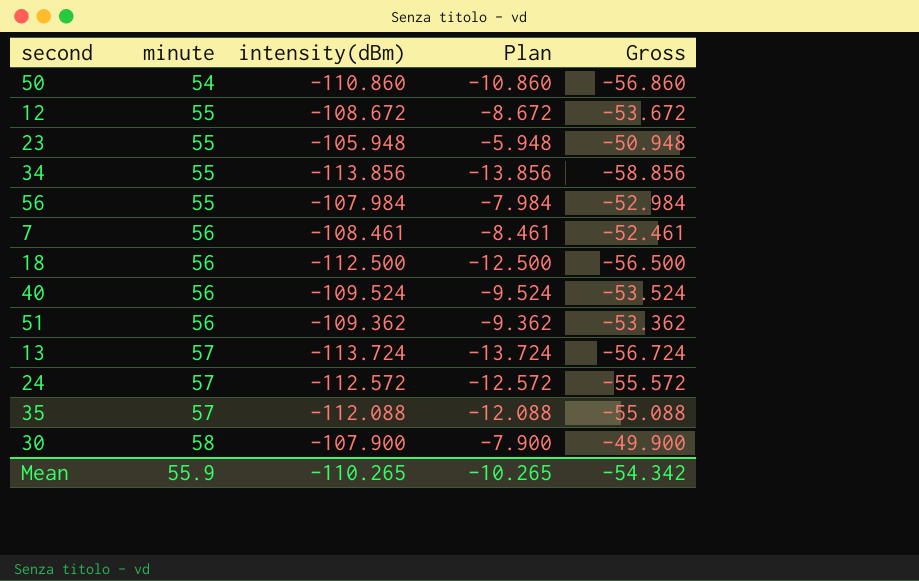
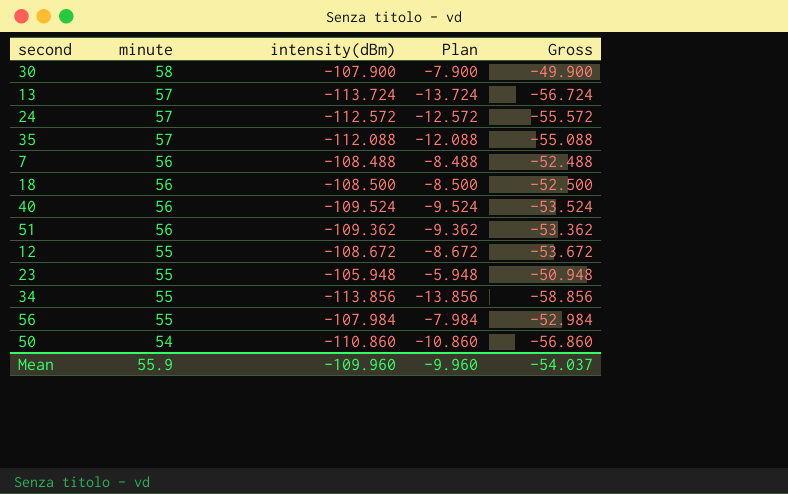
row order: minute ascending -> minute descending
7 | intensity(dBm): -108.461 -> -108.488
7 | Plan: -8.461 -> -8.488
7 | Gross: -52.461 -> -52.488
18 | intensity(dBm): -112.500 -> -108.500
18 | Plan: -12.500 -> -8.500
18 | Gross: -56.500 -> -52.500
Mean | intensity(dBm): -110.265 -> -109.960
Mean | Plan: -10.265 -> -9.960
Mean | Gross: -54.342 -> -54.037

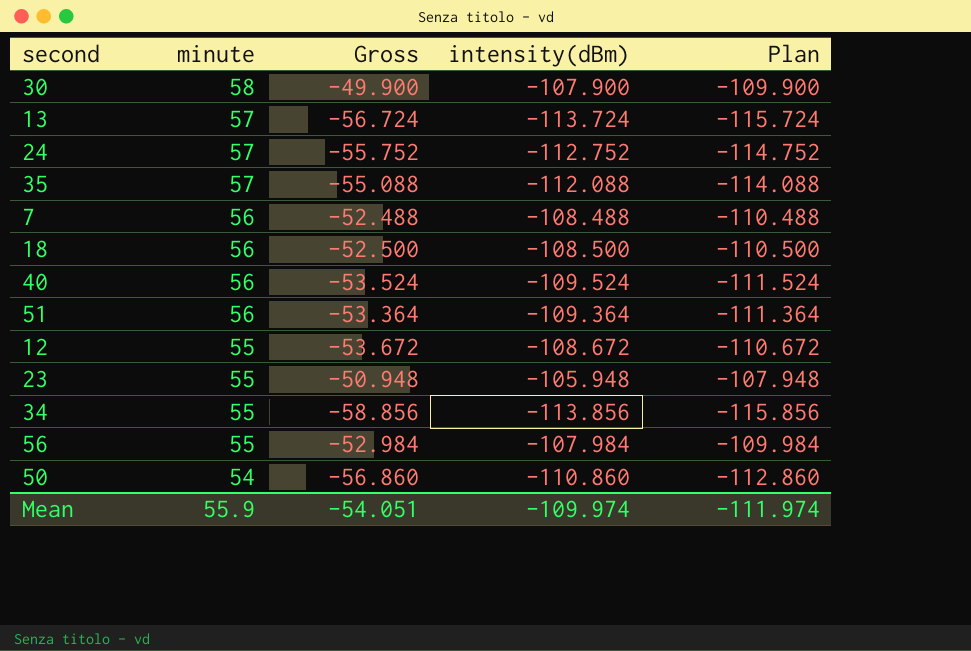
column Gross | position: 5 -> 3
column Plan | formula: [intensity(dBm)] + 100 -> [intensity(dBm)] - 2
24 | Gross: -55.572 -> -55.752
24 | intensity(dBm): -112.572 -> -112.752
51 | Gross: -53.362 -> -53.364
51 | intensity(dBm): -109.362 -> -109.364
Mean | Gross: -54.037 -> -54.051
Mean | intensity(dBm): -109.960 -> -109.974
Mean | Plan: -9.960 -> -111.974

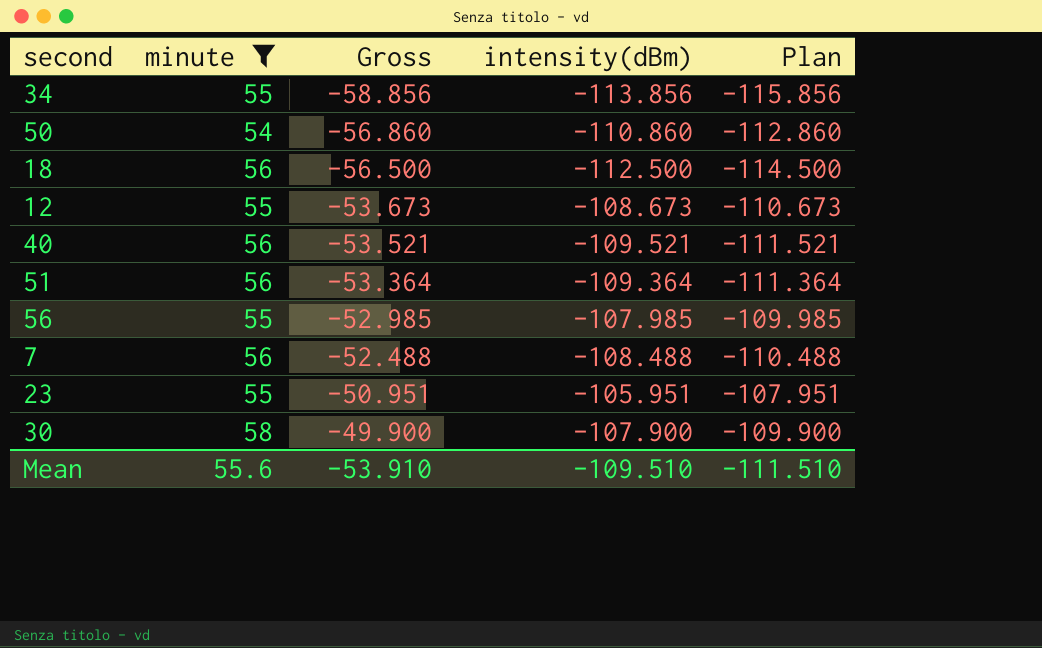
filter: none -> minute != 57
row order: minute descending -> Gross ascending
18 | Gross: -52.500 -> -56.500
18 | intensity(dBm): -108.500 -> -112.500
18 | Plan: -110.500 -> -114.500
12 | Gross: -53.672 -> -53.673
12 | intensity(dBm): -108.672 -> -108.673
12 | Plan: -110.672 -> -110.673
40 | Gross: -53.524 -> -53.521
40 | intensity(dBm): -109.524 -> -109.521
40 | Plan: -111.524 -> -111.521
56 | Gross: -52.984 -> -52.985
56 | intensity(dBm): -107.984 -> -107.985
56 | Plan: -109.984 -> -109.985
23 | Gross: -50.948 -> -50.951
23 | intensity(dBm): -105.948 -> -105.951
23 | Plan: -107.948 -> -107.951
Mean | minute: 55.9 -> 55.6
Mean | Gross: -54.051 -> -53.910
Mean | intensity(dBm): -109.974 -> -109.510
Mean | Plan: -111.974 -> -111.510

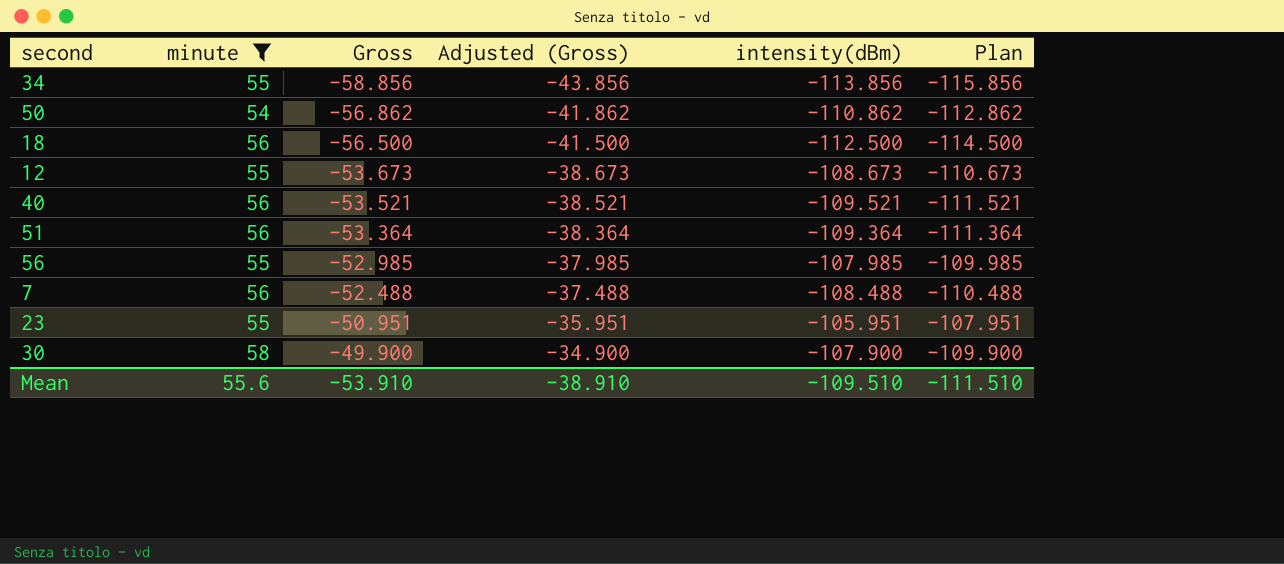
column Adjusted (Gross) | formula: none -> [Gross] + 15
50 | Gross: -56.860 -> -56.862
50 | intensity(dBm): -110.860 -> -110.862
50 | Plan: -112.860 -> -112.862

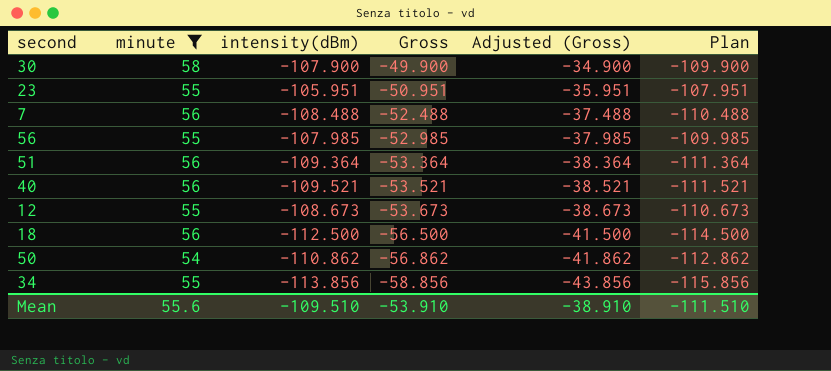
row order: Gross ascending -> Gross descending
column intensity(dBm) | position: 5 -> 3

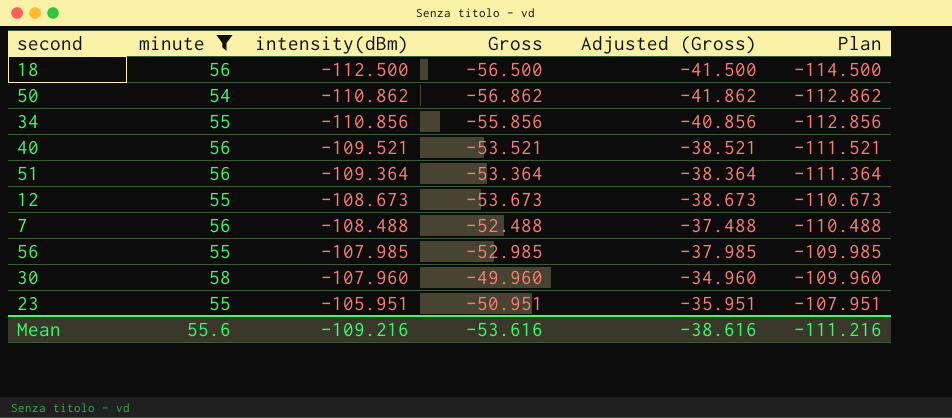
row order: Gross descending -> intensity(dBm) ascending
34 | intensity(dBm): -113.856 -> -110.856
34 | Gross: -58.856 -> -55.856
34 | Adjusted (Gross): -43.856 -> -40.856
34 | Plan: -115.856 -> -112.856
30 | intensity(dBm): -107.900 -> -107.960
30 | Gross: -49.900 -> -49.960
30 | Adjusted (Gross): -34.900 -> -34.960
30 | Plan: -109.900 -> -109.960
Mean | intensity(dBm): -109.510 -> -109.216
Mean | Gross: -53.910 -> -53.616
Mean | Adjusted (Gross): -38.910 -> -38.616
Mean | Plan: -111.510 -> -111.216

